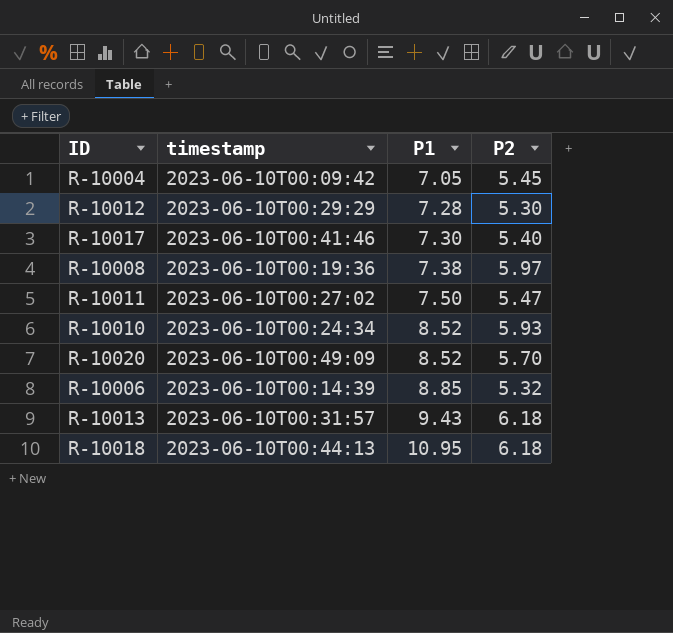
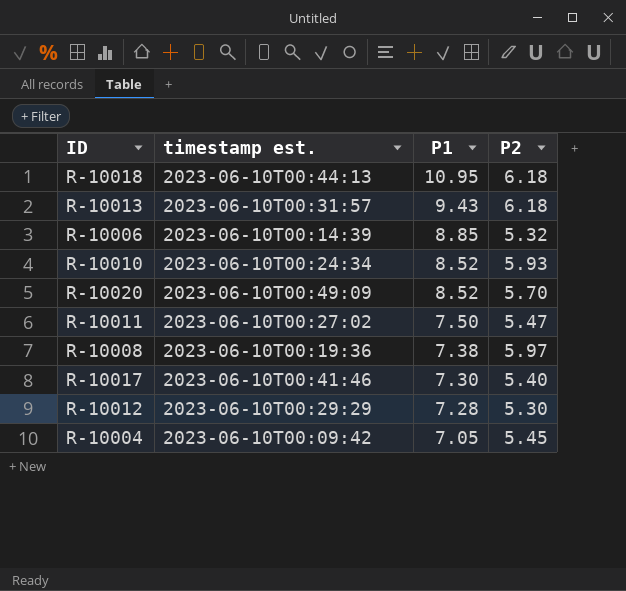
row order: P1 ascending -> P1 descending
column name: timestamp -> timestamp est.

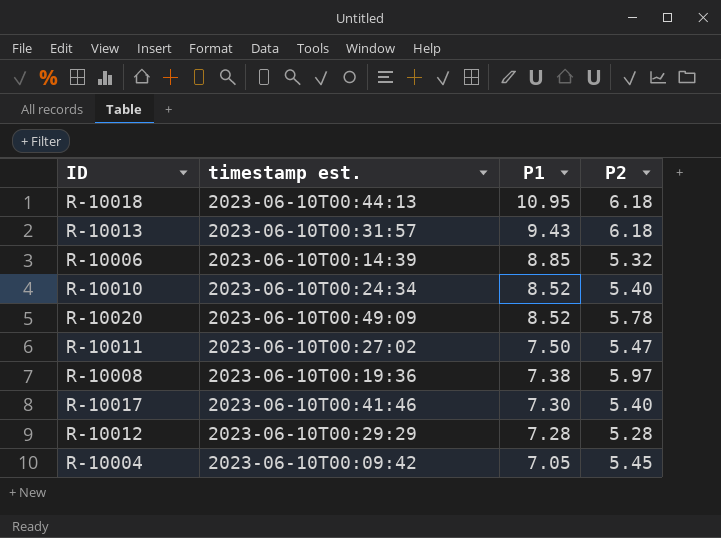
R-10010 | P2: 5.93 -> 5.40
R-10020 | P2: 5.70 -> 5.78
R-10012 | P2: 5.30 -> 5.28

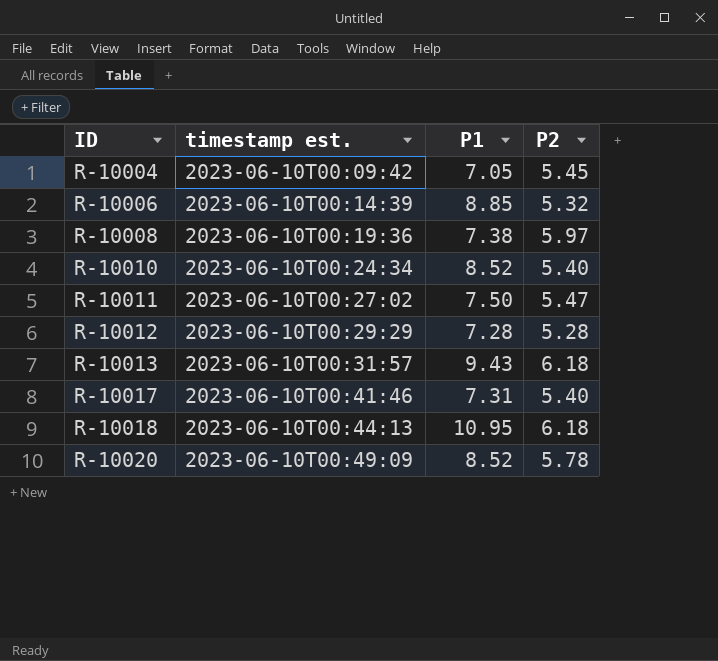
row order: P1 descending -> ID ascending
R-10017 | P1: 7.30 -> 7.31

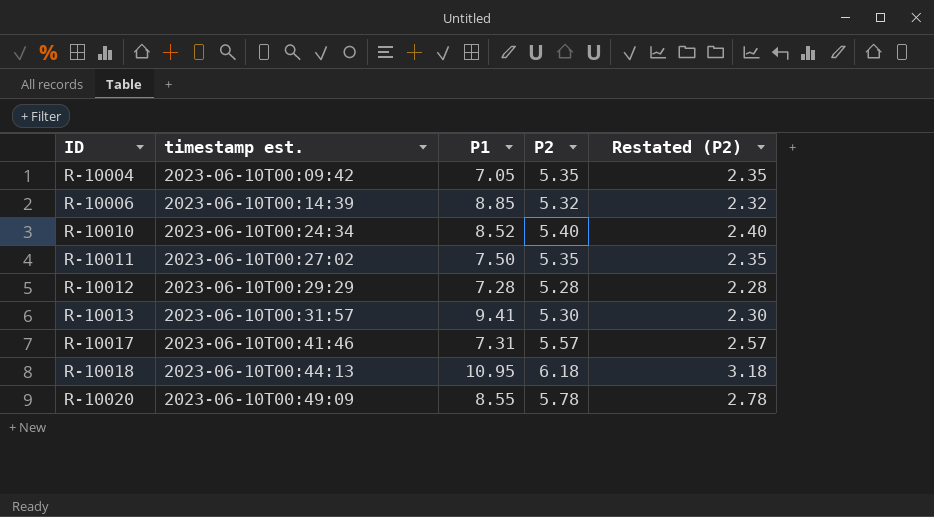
column Restated (P2) | formula: none -> [P2] - 3
row R-10008: 2023-06-10T00:19:36 | 7.38 | 5.97 -> none
R-10004 | P2: 5.45 -> 5.35
R-10011 | P2: 5.47 -> 5.35
R-10013 | P1: 9.43 -> 9.41
R-10013 | P2: 6.18 -> 5.30
R-10017 | P2: 5.40 -> 5.57
R-10020 | P1: 8.52 -> 8.55

